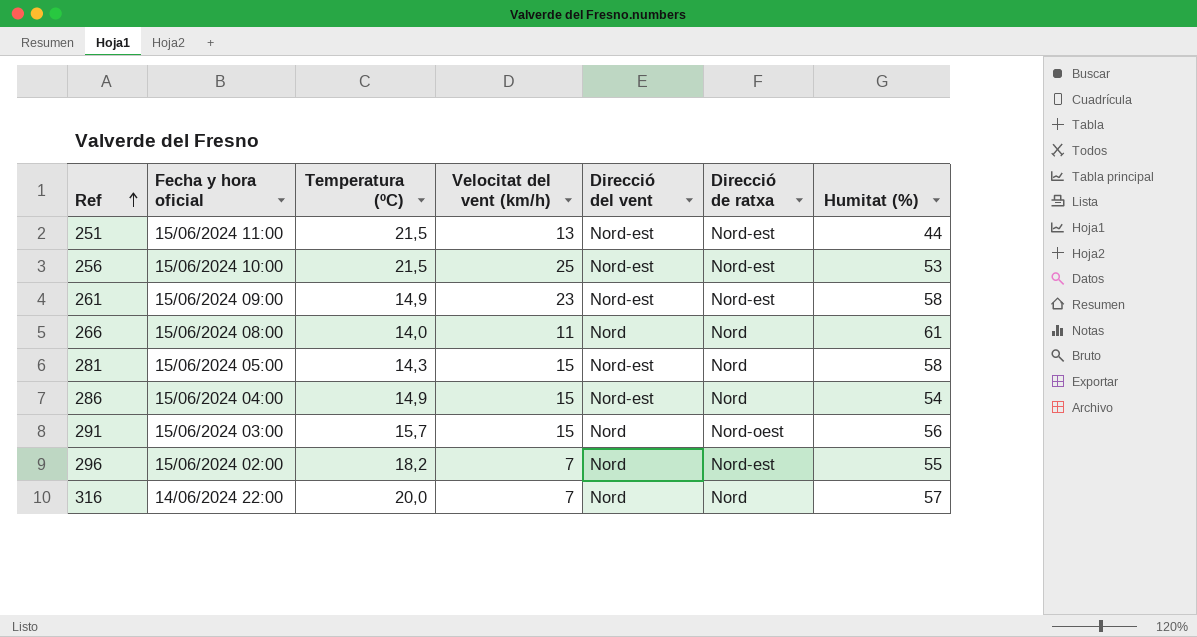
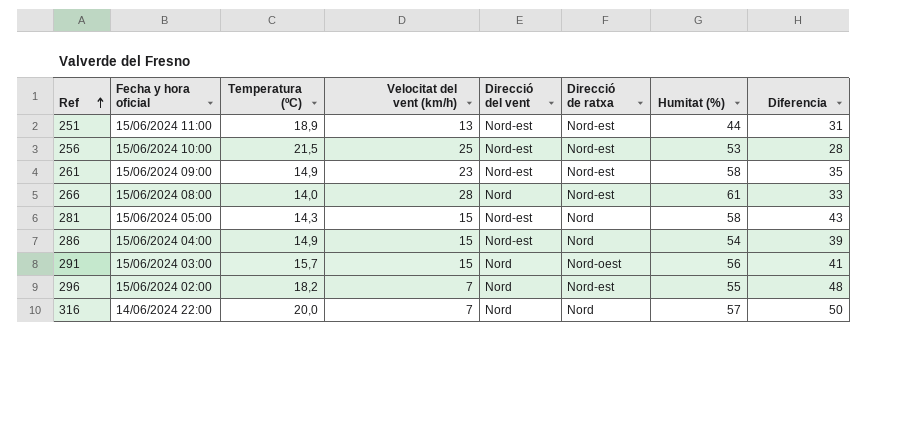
column Diferencia | formula: none -> [Humitat (%)] - [Velocitat del vent (km/h)]
251 | Temperatura (ºC): 21,5 -> 18,9
266 | Velocitat del vent (km/h): 11 -> 28
266 | Direcció de ratxa: Nord -> Nord-est

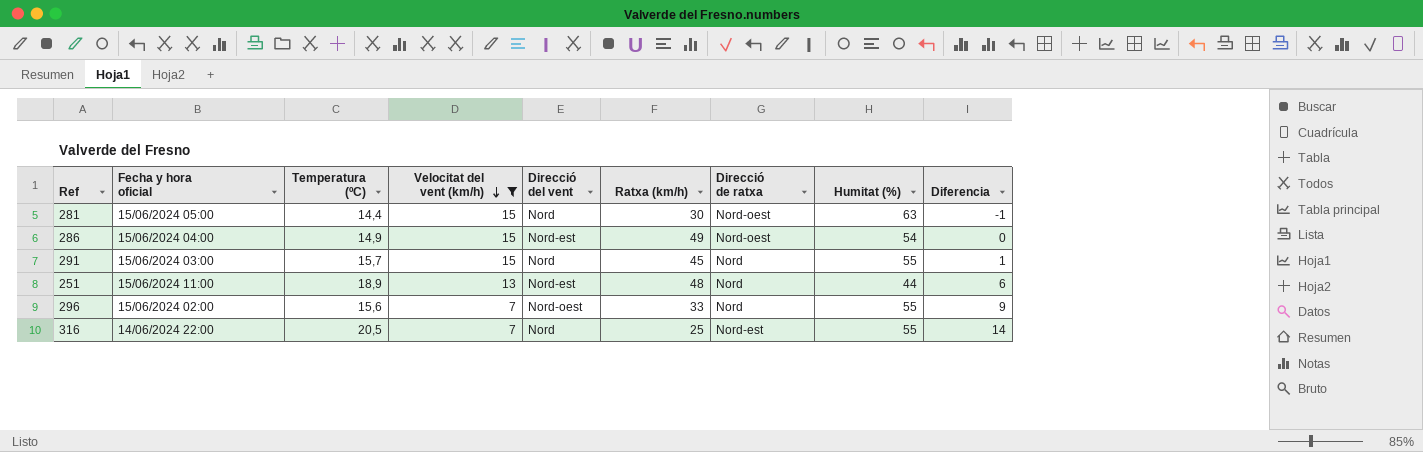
filter: none -> Velocitat del vent (km/h) <= 15
row order: Ref ascending -> Velocitat del vent (km/h) descending
column Ratxa (km/h) | position: none -> 6
column Diferencia | formula: [Humitat (%)] - [Velocitat del vent (km/h)] -> [Temperatura (ºC)] - [Velocitat del vent (km/h)]
281 | Temperatura (ºC): 14,3 -> 14,4
281 | Direcció del vent: Nord-est -> Nord
281 | Direcció de ratxa: Nord -> Nord-oest
281 | Humitat (%): 58 -> 63
286 | Direcció de ratxa: Nord -> Nord-oest
291 | Direcció de ratxa: Nord-oest -> Nord
291 | Humitat (%): 56 -> 55
251 | Direcció de ratxa: Nord-est -> Nord
296 | Temperatura (ºC): 18,2 -> 15,6
296 | Direcció del vent: Nord -> Nord-oest
296 | Direcció de ratxa: Nord-est -> Nord
316 | Temperatura (ºC): 20,0 -> 20,5
316 | Direcció de ratxa: Nord -> Nord-est
316 | Humitat (%): 57 -> 55

